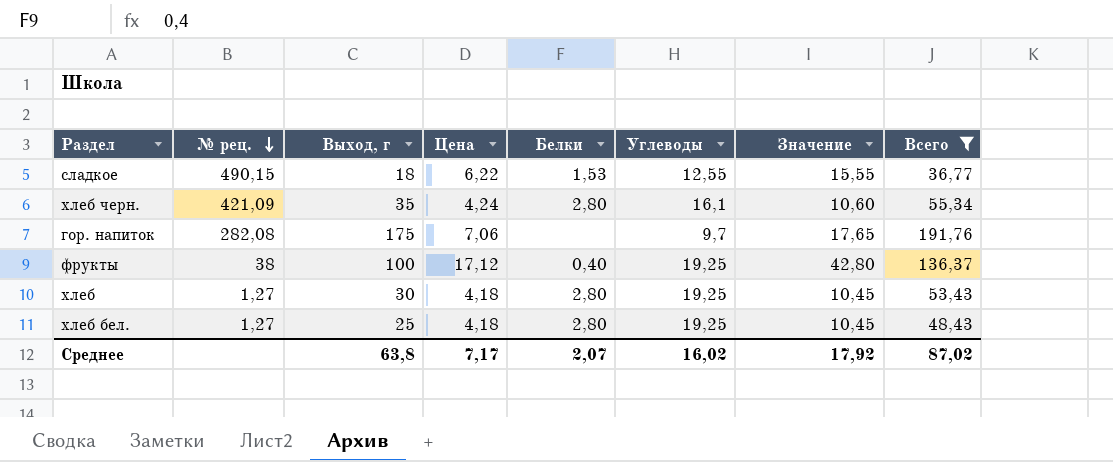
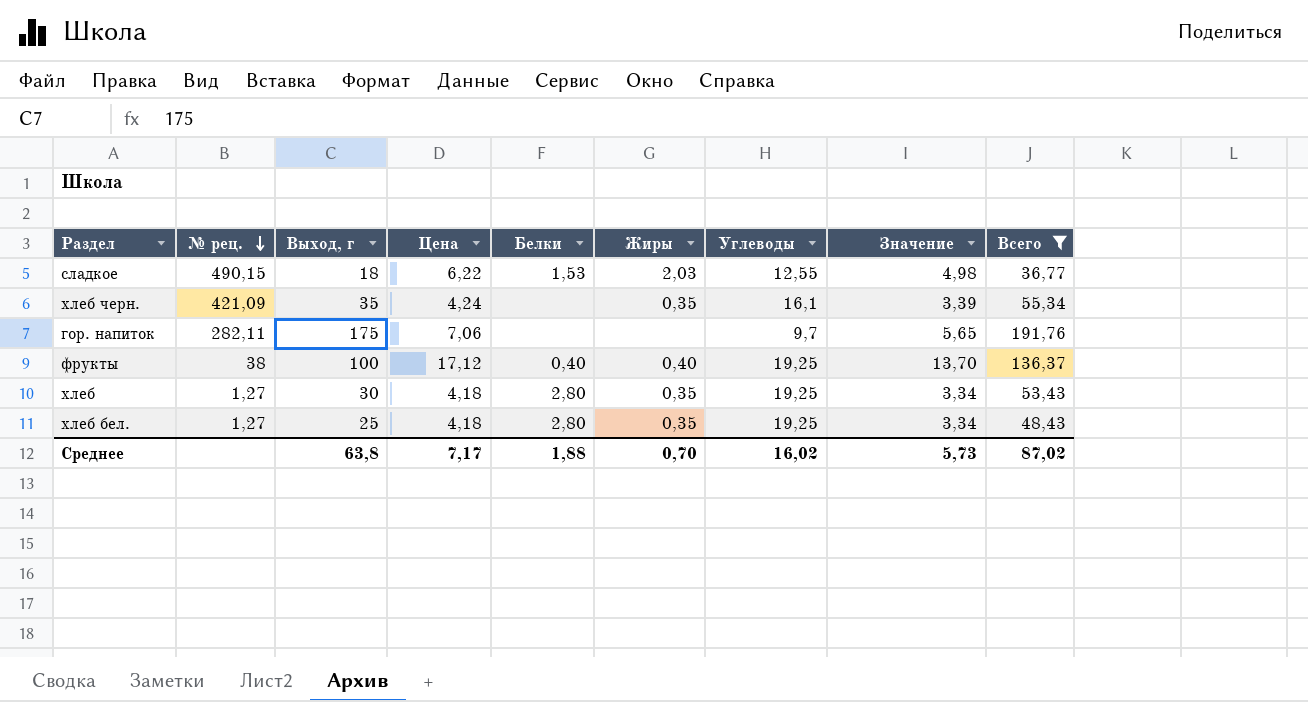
column Жиры | position: none -> 6
column Значение | formula: [Цена] * 2,5 -> [Цена] * 0,8
хлеб черн. | Белки: 2,80 -> none
гор. напиток | № рец.: 282,08 -> 282,11
Среднее | Белки: 2,07 -> 1,88
Среднее | Значение: 17,92 -> 5,73

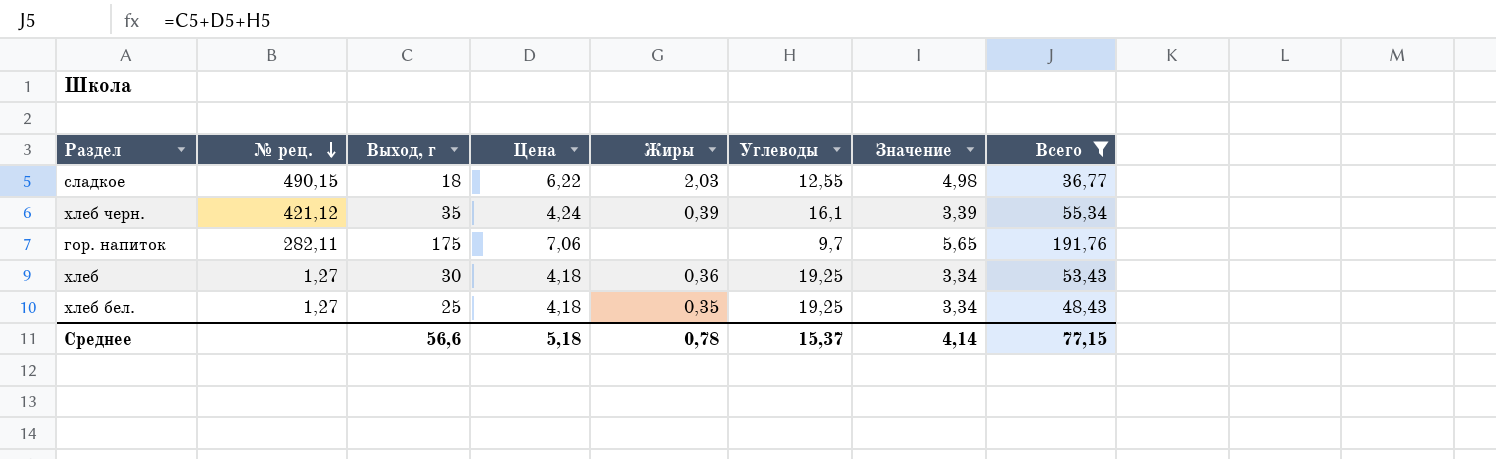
column Белки | position: 5 -> none
row фрукты: 38 | 100 | 17,12 | 0,40 | 0,40 | 19,25 | 13,70 | 136,37 -> none
хлеб черн. | № рец.: 421,09 -> 421,12
хлеб черн. | Жиры: 0,35 -> 0,39
хлеб | Жиры: 0,35 -> 0,36
Среднее | Выход, г: 63,8 -> 56,6
Среднее | Цена: 7,17 -> 5,18
Среднее | Жиры: 0,70 -> 0,78
Среднее | Углеводы: 16,02 -> 15,37
Среднее | Значение: 5,73 -> 4,14
Среднее | Всего: 87,02 -> 77,15

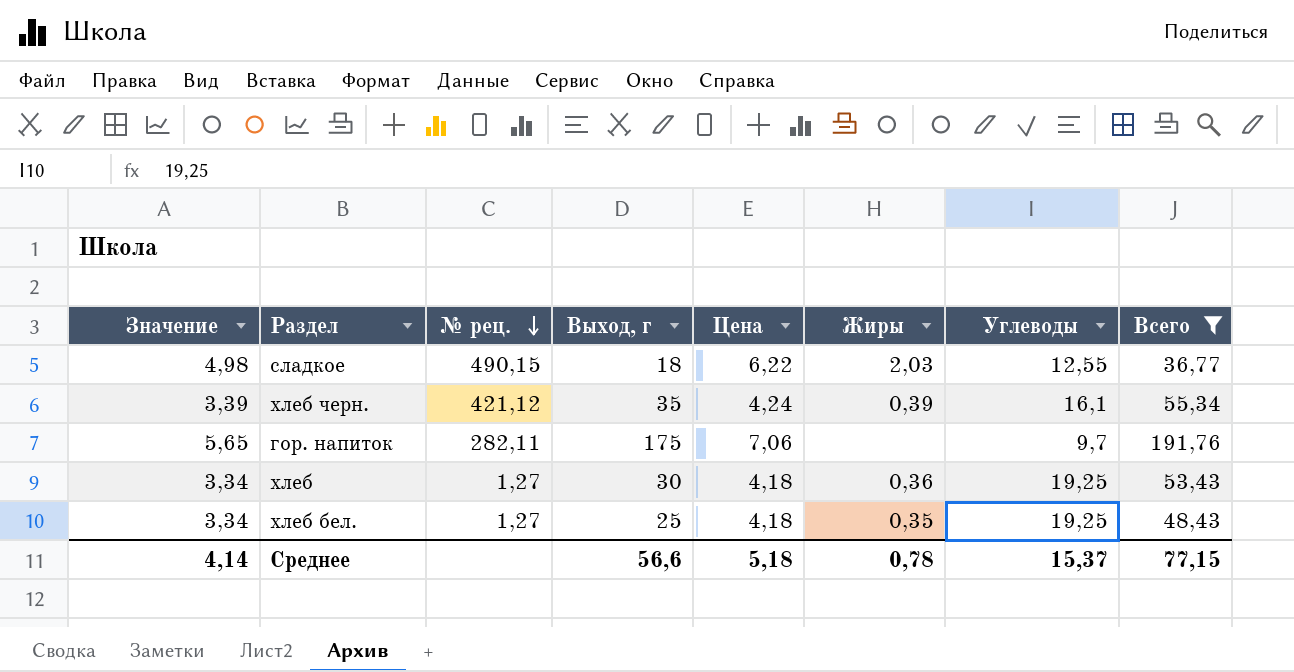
column Значение | position: 7 -> 1

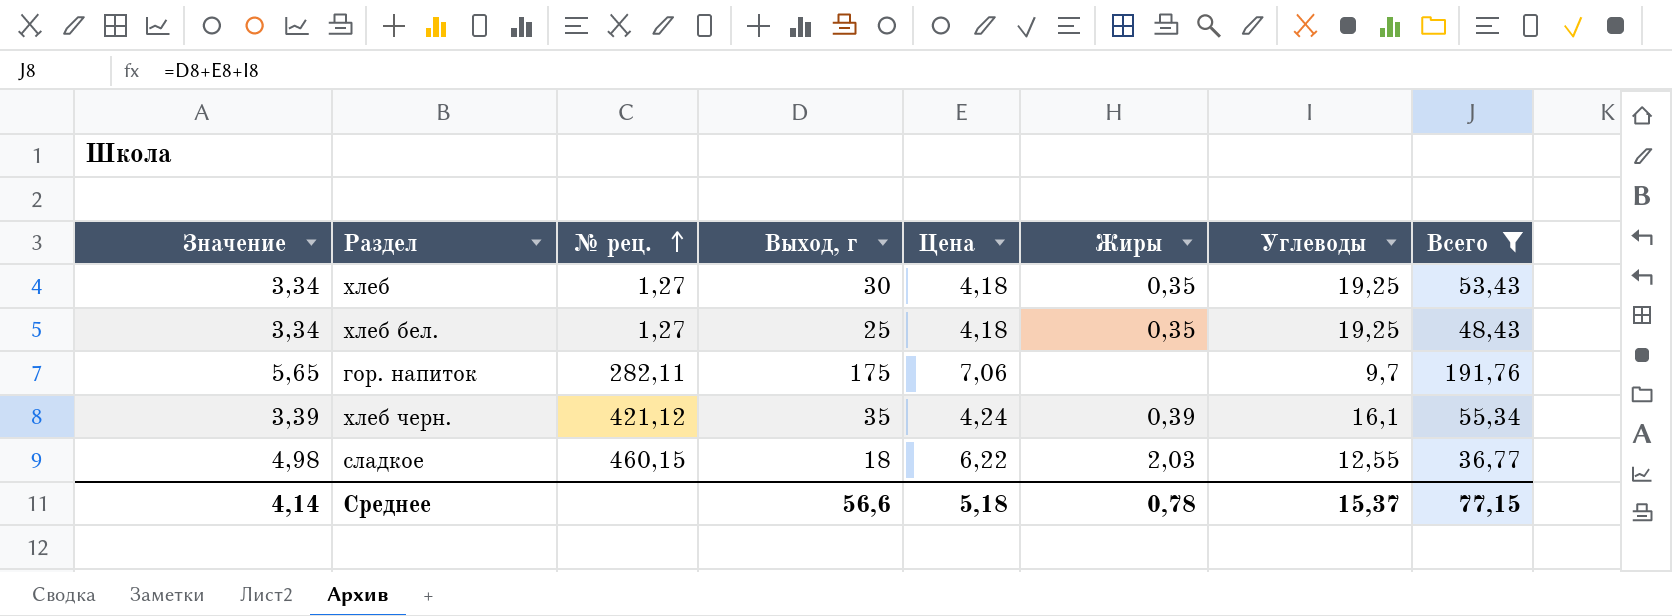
row order: № рец. descending -> № рец. ascending
хлеб | Жиры: 0,36 -> 0,35
сладкое | № рец.: 490,15 -> 460,15

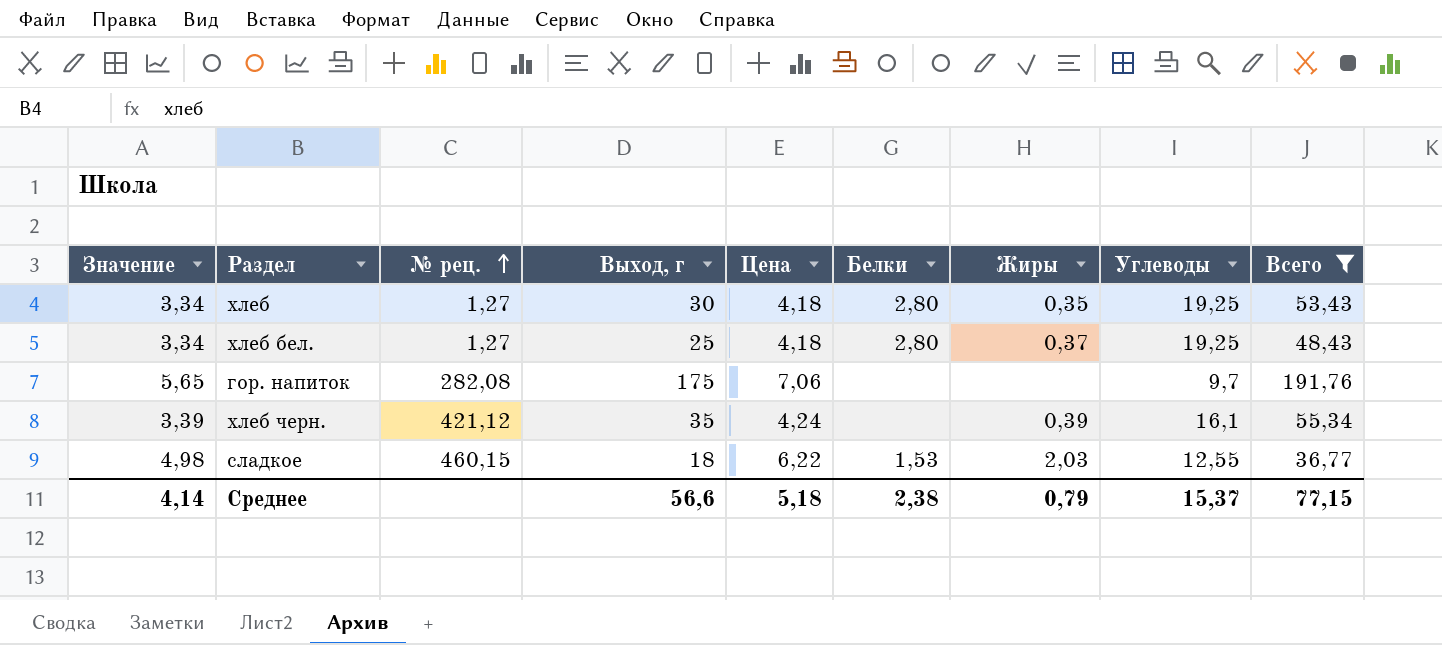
column Белки | position: none -> 6
хлеб бел. | Жиры: 0,35 -> 0,37
гор. напиток | № рец.: 282,11 -> 282,08
Среднее | Жиры: 0,78 -> 0,79

